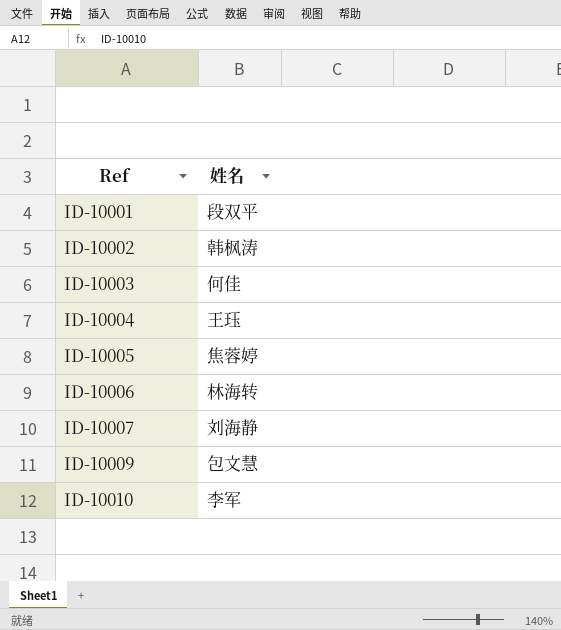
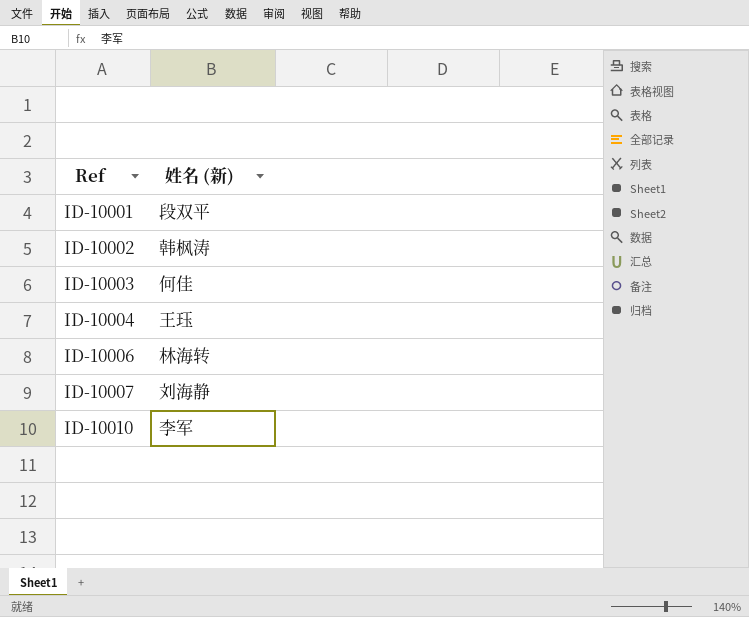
column name: 姓名 -> 姓名 (新)
row ID-10005: 焦蓉婷 -> none
row ID-10009: 包文慧 -> none

